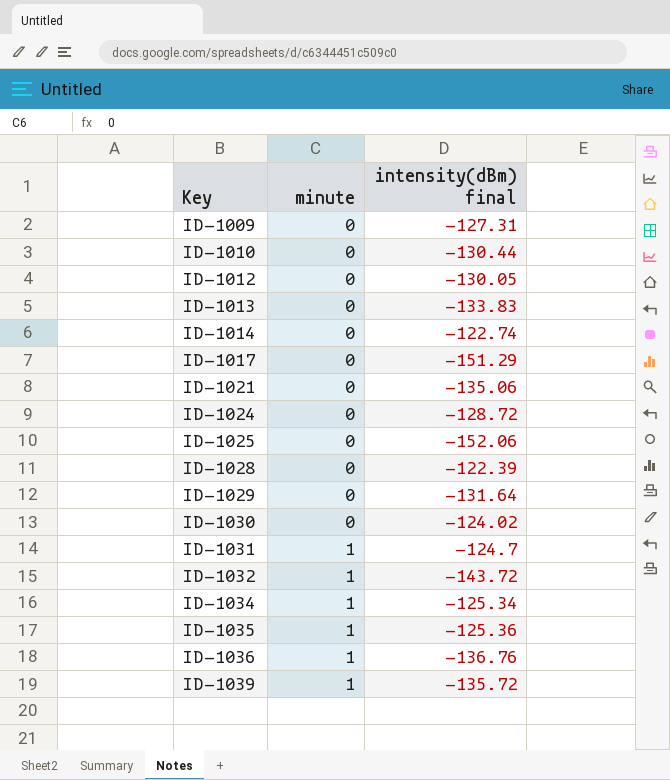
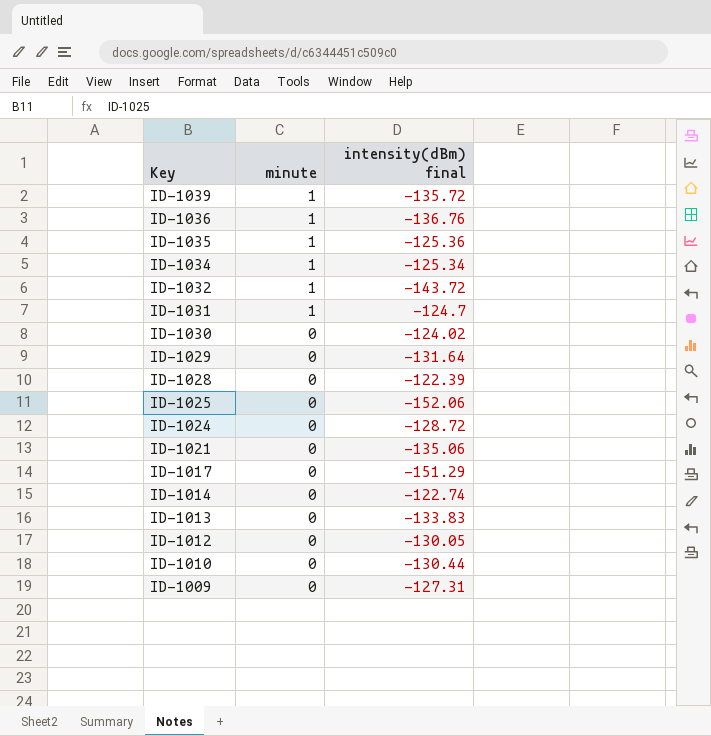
row order: Key ascending -> Key descending

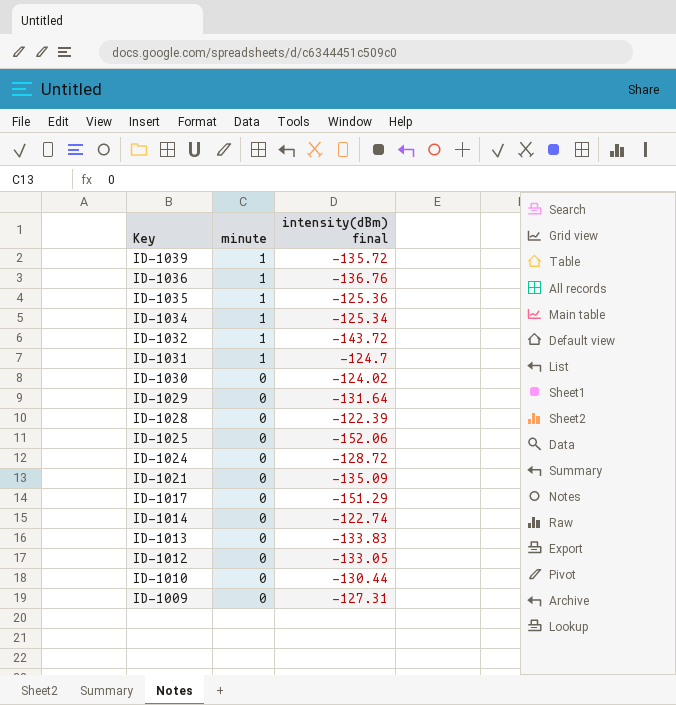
ID-1021 | intensity(dBm) final: -135.06 -> -135.09
ID-1012 | intensity(dBm) final: -130.05 -> -133.05

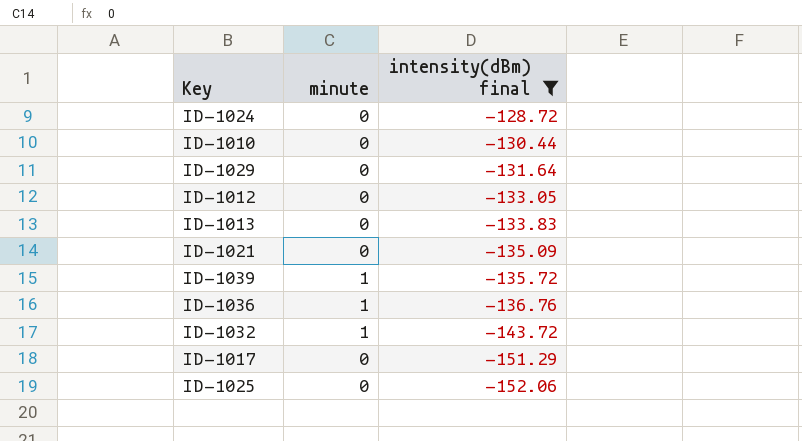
filter: none -> intensity(dBm) final <= -128.72
row order: Key descending -> intensity(dBm) final descending

